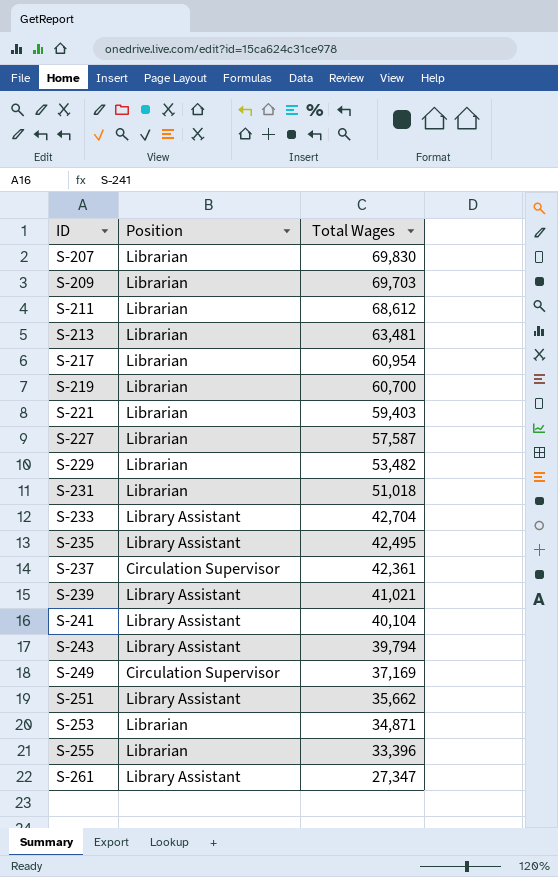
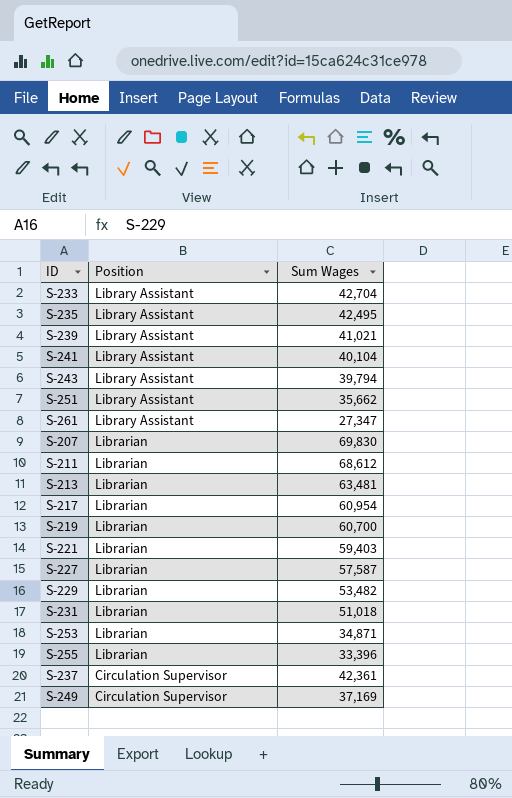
row order: ID ascending -> Position descending
column name: Total Wages -> Sum Wages
row S-209: Librarian | 69,703 -> none

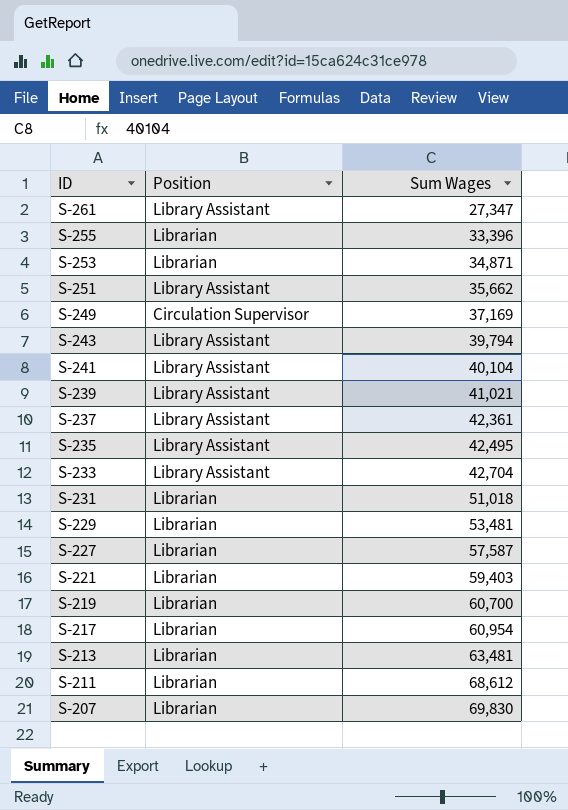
row order: Position descending -> ID descending
S-237 | Position: Circulation Supervisor -> Library Assistant
S-229 | Sum Wages: 53,482 -> 53,481

